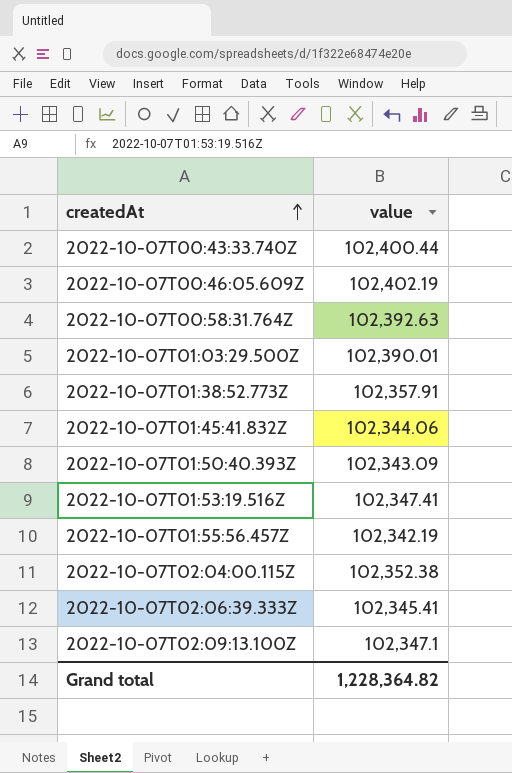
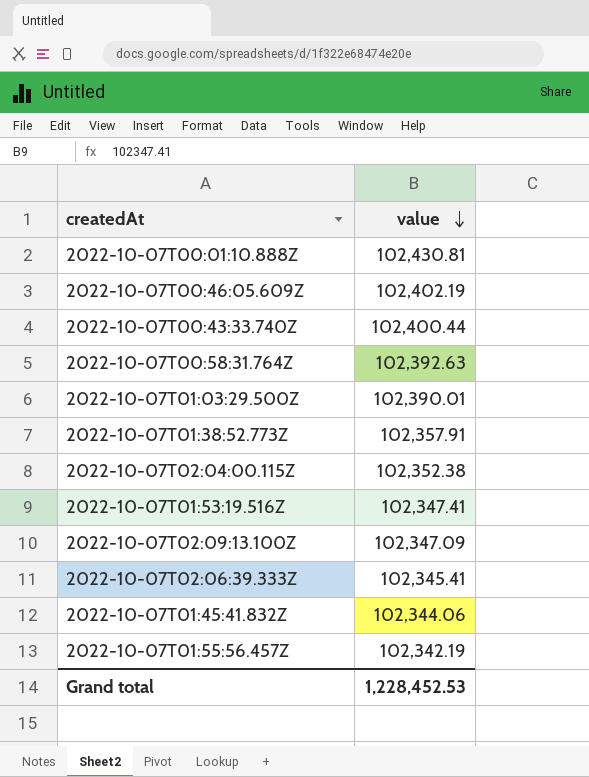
row order: createdAt ascending -> value descending
row 2022-10-07T01:50:40.393Z: 102,343.09 -> none
row 2022-10-07T00:01:10.888Z: none -> 102,430.81
2022-10-07T02:09:13.100Z | value: 102,347.1 -> 102,347.09
Grand total | value: 1,228,364.82 -> 1,228,452.53

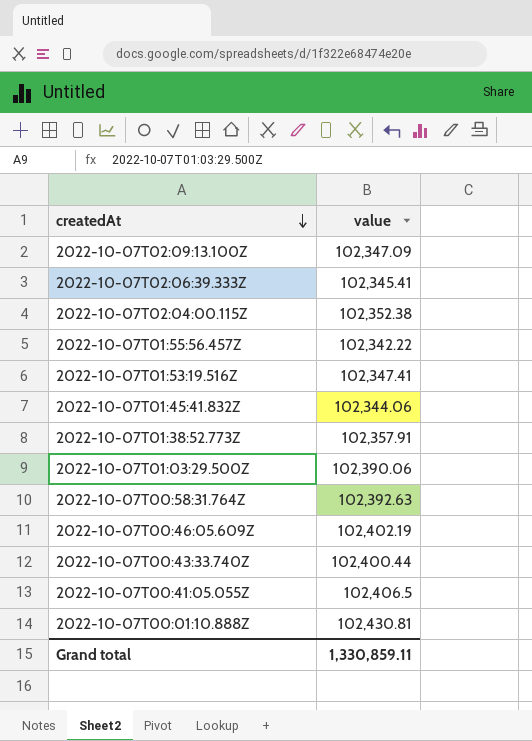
row order: value descending -> createdAt descending
2022-10-07T01:55:56.457Z | value: 102,342.19 -> 102,342.22
2022-10-07T01:03:29.500Z | value: 102,390.01 -> 102,390.06
row 2022-10-07T00:41:05.055Z: none -> 102,406.5
Grand total | value: 1,228,452.53 -> 1,330,859.11

